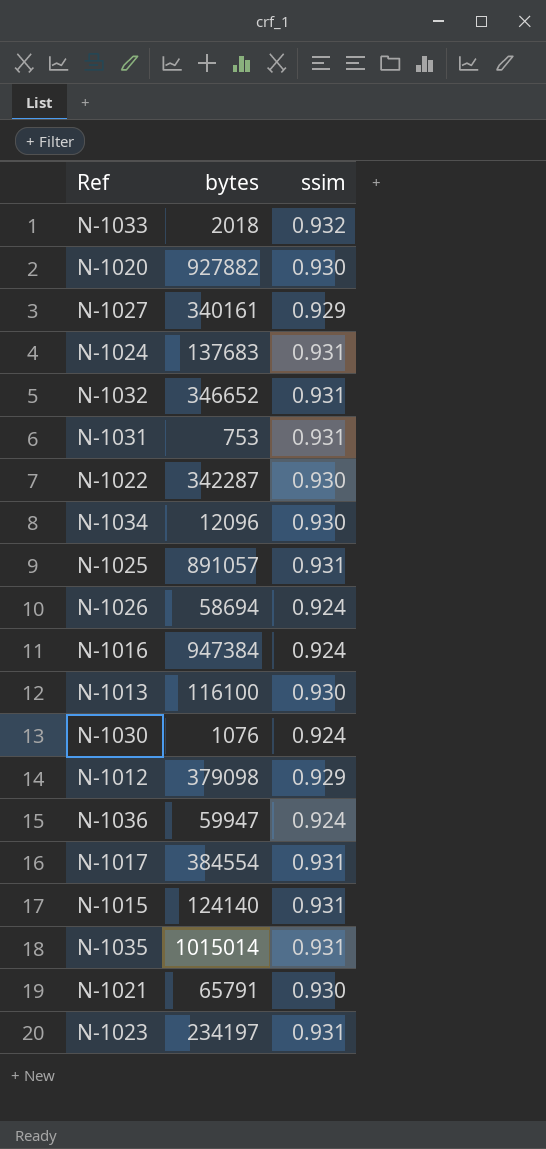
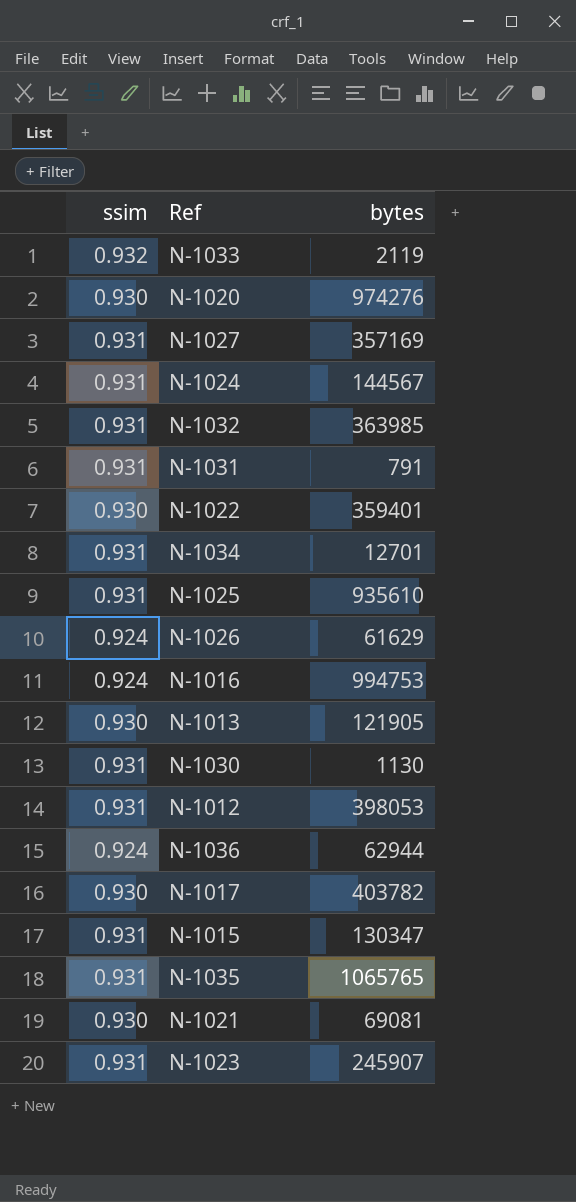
column ssim | position: 3 -> 1
N-1033 | bytes: 2018 -> 2119
N-1020 | bytes: 927882 -> 974276
N-1027 | ssim: 0.929 -> 0.931
N-1027 | bytes: 340161 -> 357169
N-1024 | bytes: 137683 -> 144567
N-1032 | bytes: 346652 -> 363985
N-1031 | bytes: 753 -> 791
N-1022 | bytes: 342287 -> 359401
N-1034 | ssim: 0.930 -> 0.931
N-1034 | bytes: 12096 -> 12701
N-1025 | bytes: 891057 -> 935610
N-1026 | bytes: 58694 -> 61629
N-1016 | bytes: 947384 -> 994753
N-1013 | bytes: 116100 -> 121905
N-1030 | ssim: 0.924 -> 0.931
N-1030 | bytes: 1076 -> 1130
N-1012 | ssim: 0.929 -> 0.931
N-1012 | bytes: 379098 -> 398053
N-1036 | bytes: 59947 -> 62944
N-1017 | ssim: 0.931 -> 0.930
N-1017 | bytes: 384554 -> 403782
N-1015 | bytes: 124140 -> 130347
N-1035 | bytes: 1015014 -> 1065765
N-1021 | bytes: 65791 -> 69081
N-1023 | bytes: 234197 -> 245907

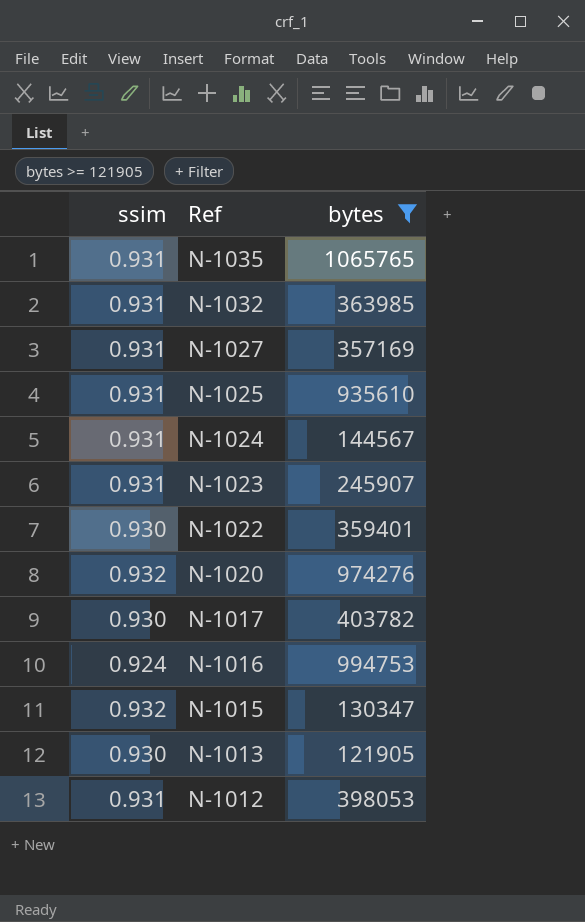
filter: none -> bytes >= 121905
row order: none -> Ref descending
N-1020 | ssim: 0.930 -> 0.932
N-1015 | ssim: 0.931 -> 0.932

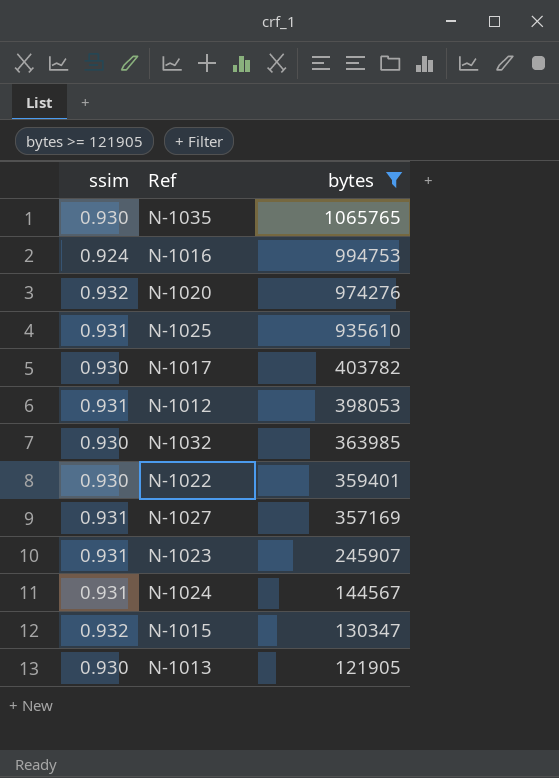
row order: Ref descending -> bytes descending
N-1035 | ssim: 0.931 -> 0.930
N-1032 | ssim: 0.931 -> 0.930

